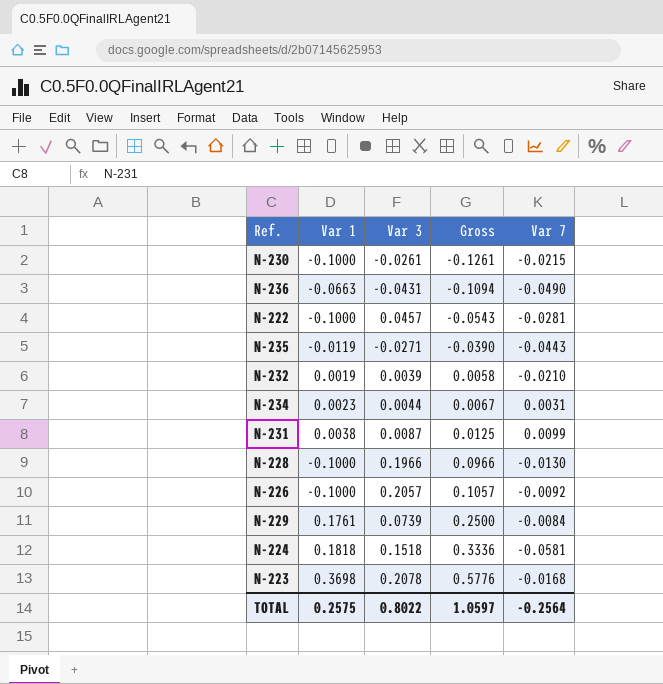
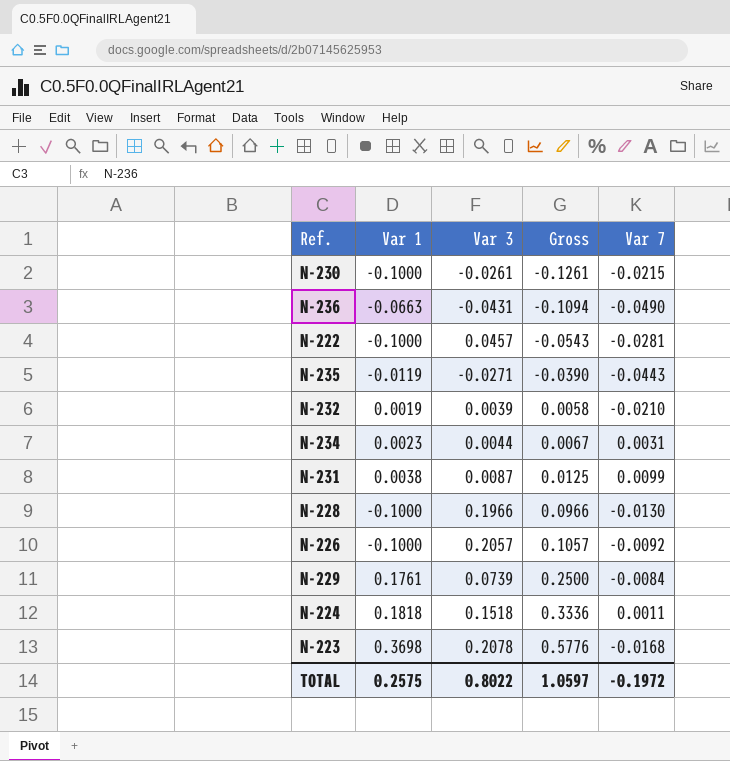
N-224 | Var 7: -0.0581 -> 0.0011
TOTAL | Var 7: -0.2564 -> -0.1972

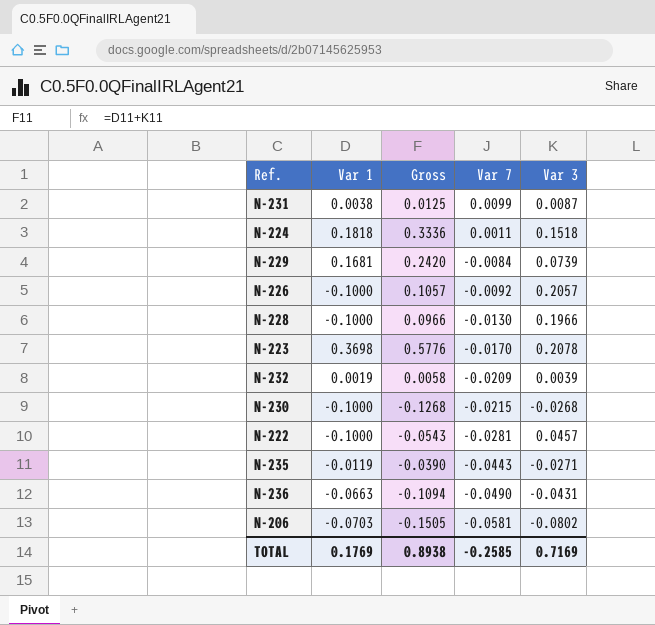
row order: Gross ascending -> Var 7 descending
column Var 3 | position: 3 -> 5
row N-234: 0.0023 | 0.0044 | 0.0067 | 0.0031 -> none
N-229 | Var 1: 0.1761 -> 0.1681
N-229 | Gross: 0.2500 -> 0.2420
N-223 | Var 7: -0.0168 -> -0.0170
N-232 | Var 7: -0.0210 -> -0.0209
N-230 | Gross: -0.1261 -> -0.1268
N-230 | Var 3: -0.0261 -> -0.0268
row N-206: none -> -0.0703 | -0.1505 | -0.0581 | -0.0802
TOTAL | Var 1: 0.2575 -> 0.1769
TOTAL | Gross: 1.0597 -> 0.8938
TOTAL | Var 7: -0.1972 -> -0.2585
TOTAL | Var 3: 0.8022 -> 0.7169

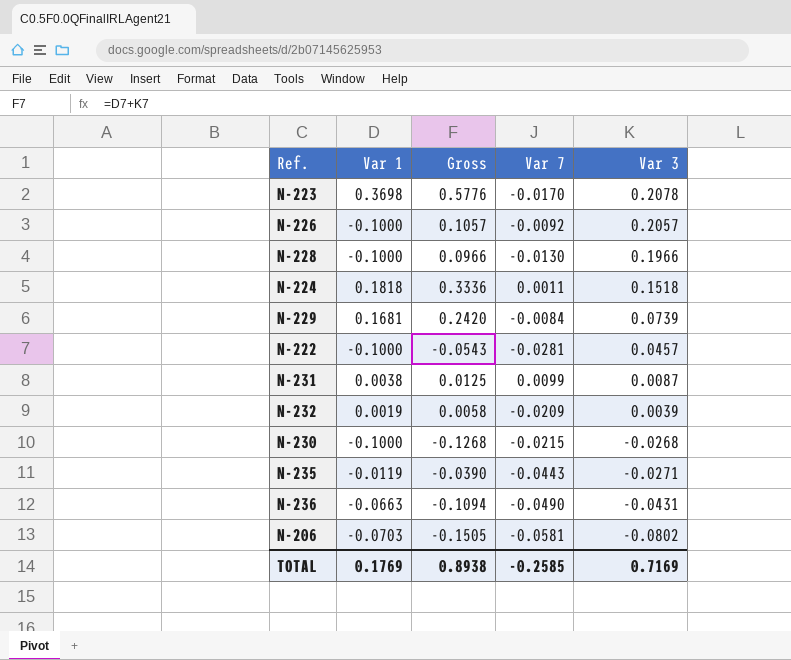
row order: Var 7 descending -> Var 3 descending

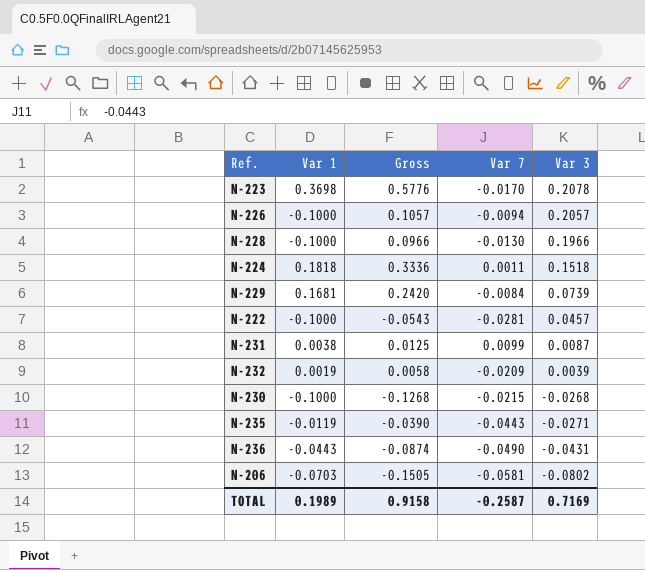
N-226 | Var 7: -0.0092 -> -0.0094
N-236 | Var 1: -0.0663 -> -0.0443
N-236 | Gross: -0.1094 -> -0.0874
TOTAL | Var 1: 0.1769 -> 0.1989
TOTAL | Gross: 0.8938 -> 0.9158
TOTAL | Var 7: -0.2585 -> -0.2587

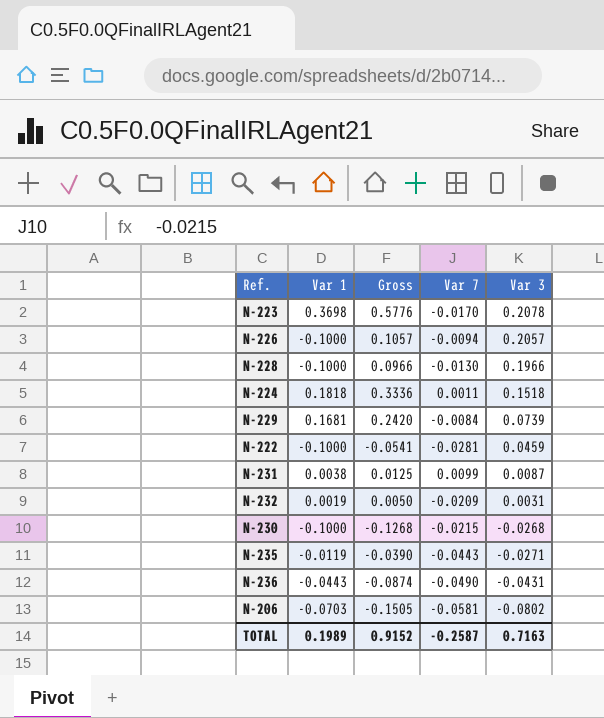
N-222 | Gross: -0.0543 -> -0.0541
N-222 | Var 3: 0.0457 -> 0.0459
N-232 | Gross: 0.0058 -> 0.0050
N-232 | Var 3: 0.0039 -> 0.0031
TOTAL | Gross: 0.9158 -> 0.9152
TOTAL | Var 3: 0.7169 -> 0.7163

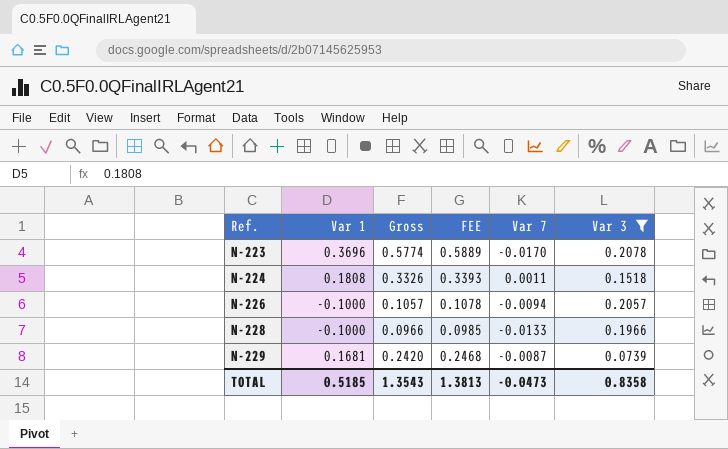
filter: none -> Var 3 >= 0.0739
row order: Var 3 descending -> Ref. ascending
column FEE | formula: none -> [Gross] * 1.02
N-223 | Var 1: 0.3698 -> 0.3696
N-223 | Gross: 0.5776 -> 0.5774
N-224 | Var 1: 0.1818 -> 0.1808
N-224 | Gross: 0.3336 -> 0.3326
N-228 | Var 7: -0.0130 -> -0.0133
N-229 | Var 7: -0.0084 -> -0.0087
TOTAL | Var 1: 0.1989 -> 0.5185
TOTAL | Gross: 0.9152 -> 1.3543
TOTAL | Var 7: -0.2587 -> -0.0473
TOTAL | Var 3: 0.7163 -> 0.8358

